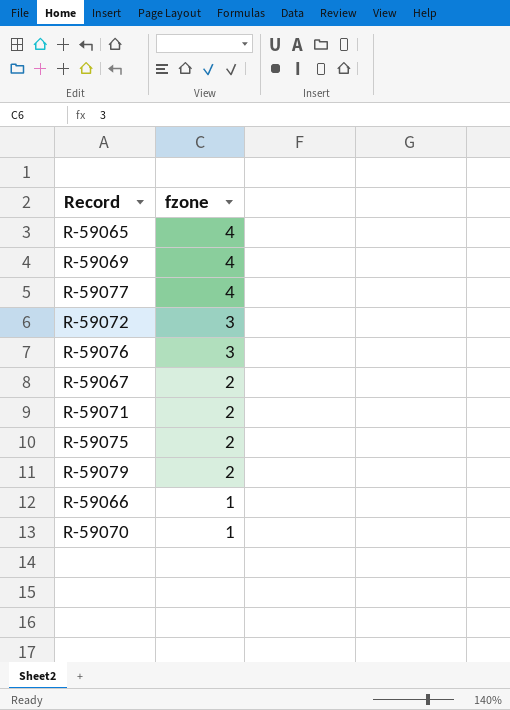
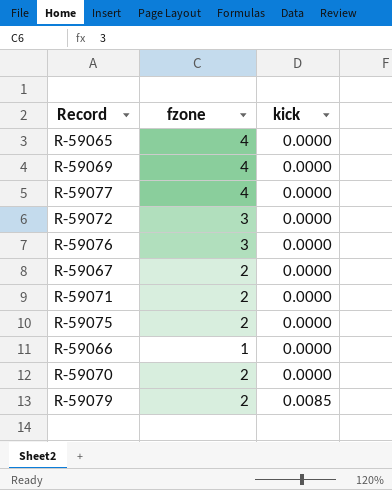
row order: fzone descending -> kick ascending
column kick | position: none -> 3
R-59070 | fzone: 1 -> 2

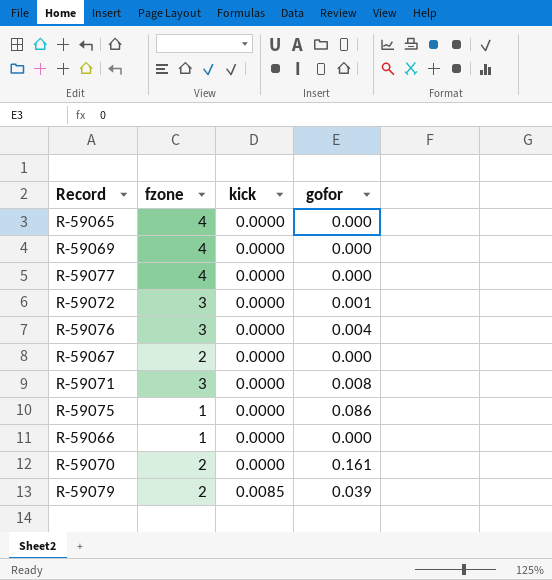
column gofor | position: none -> 4
R-59071 | fzone: 2 -> 3
R-59075 | fzone: 2 -> 1

